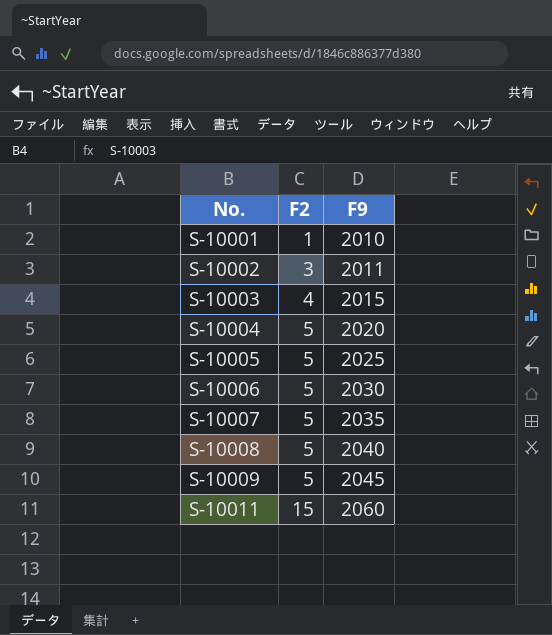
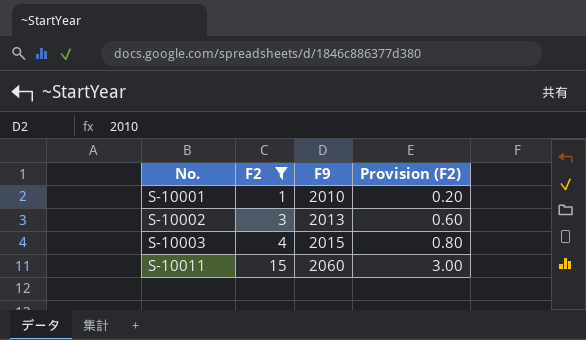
filter: none -> F2 != 5
column Provision (F2) | formula: none -> [F2] * 0.2
S-10002 | F9: 2011 -> 2013

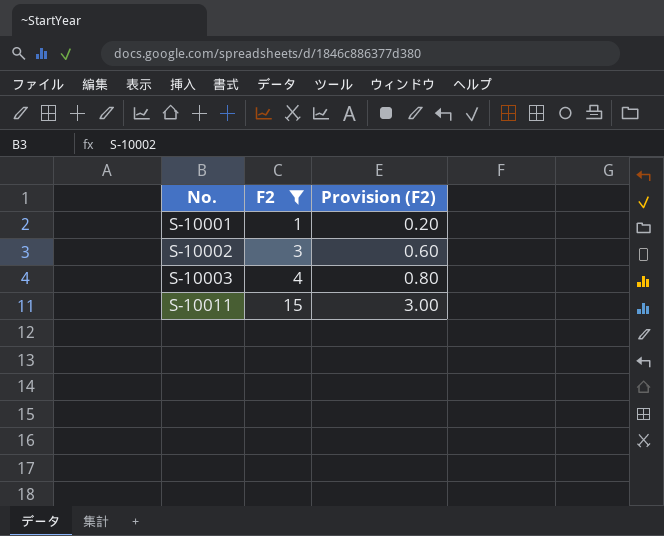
column F9 | position: 3 -> none

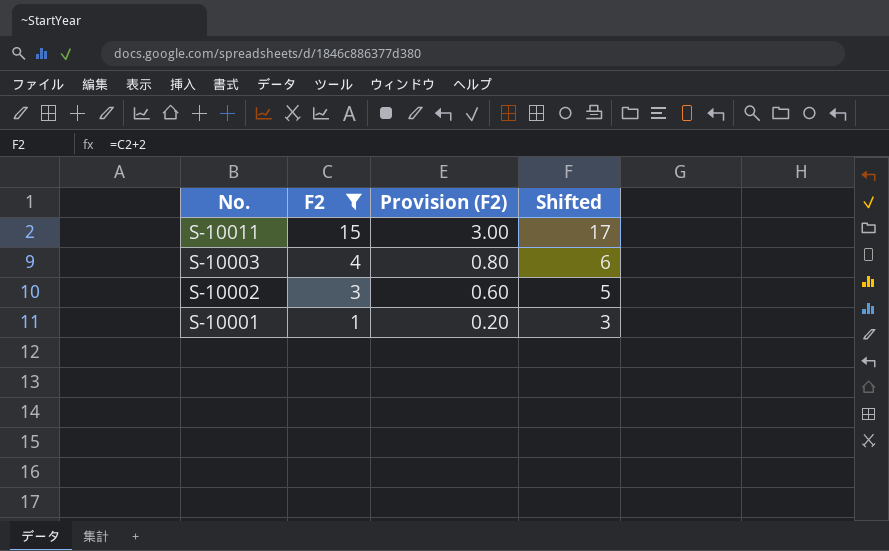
row order: No. ascending -> No. descending
column Shifted | formula: none -> [F2] + 2

